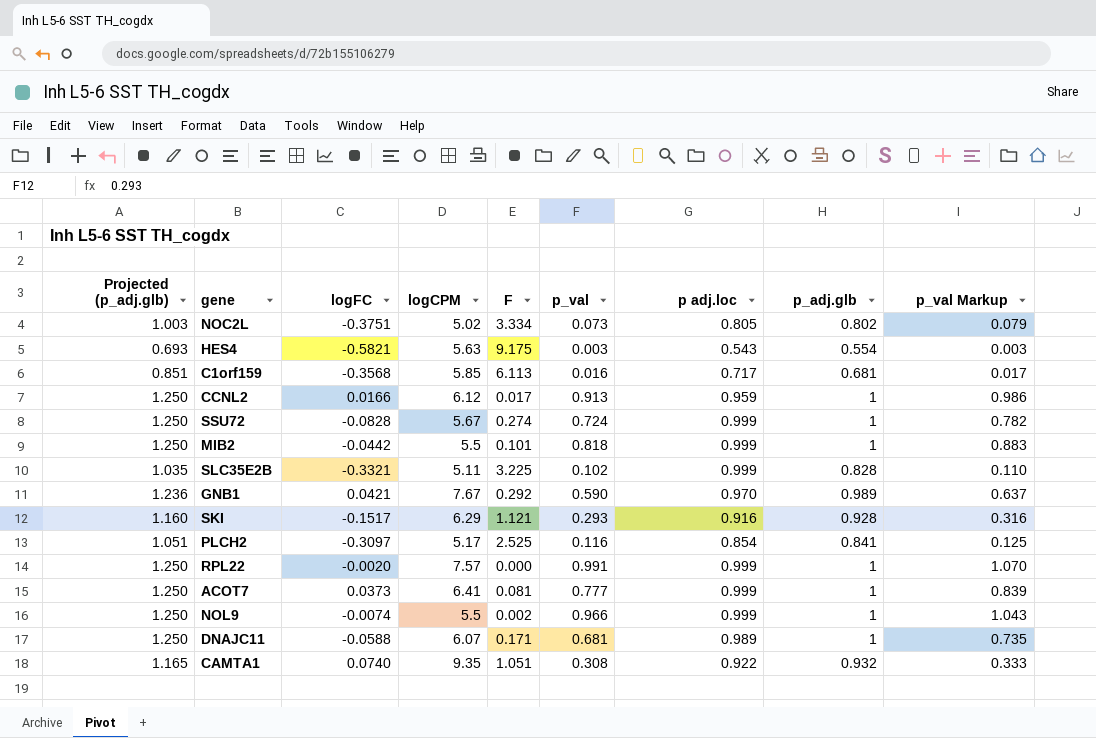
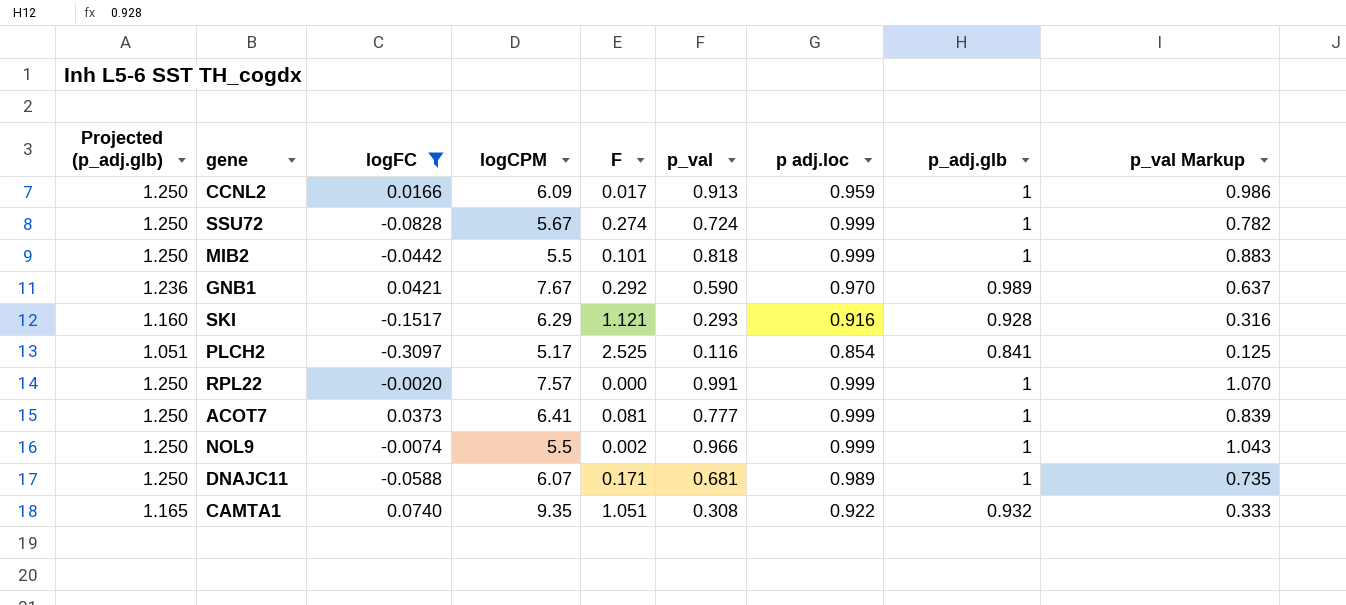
filter: none -> logFC >= -0.3097
CCNL2 | logCPM: 6.12 -> 6.09

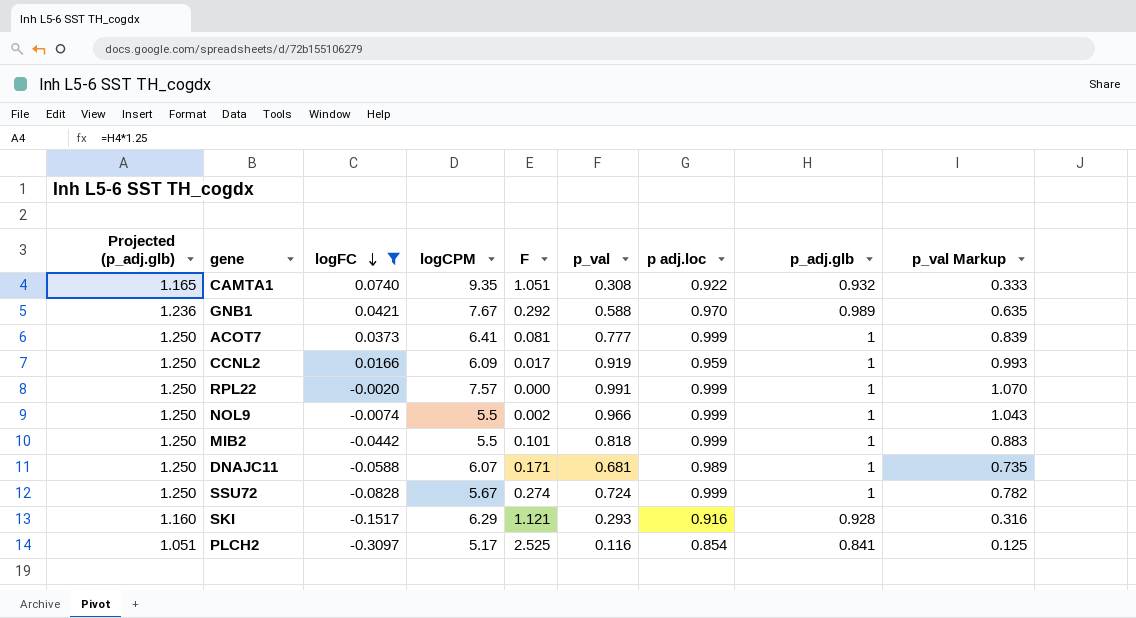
row order: none -> logFC descending
GNB1 | p_val: 0.590 -> 0.588
GNB1 | p_val Markup: 0.637 -> 0.635
CCNL2 | p_val: 0.913 -> 0.919
CCNL2 | p_val Markup: 0.986 -> 0.993

